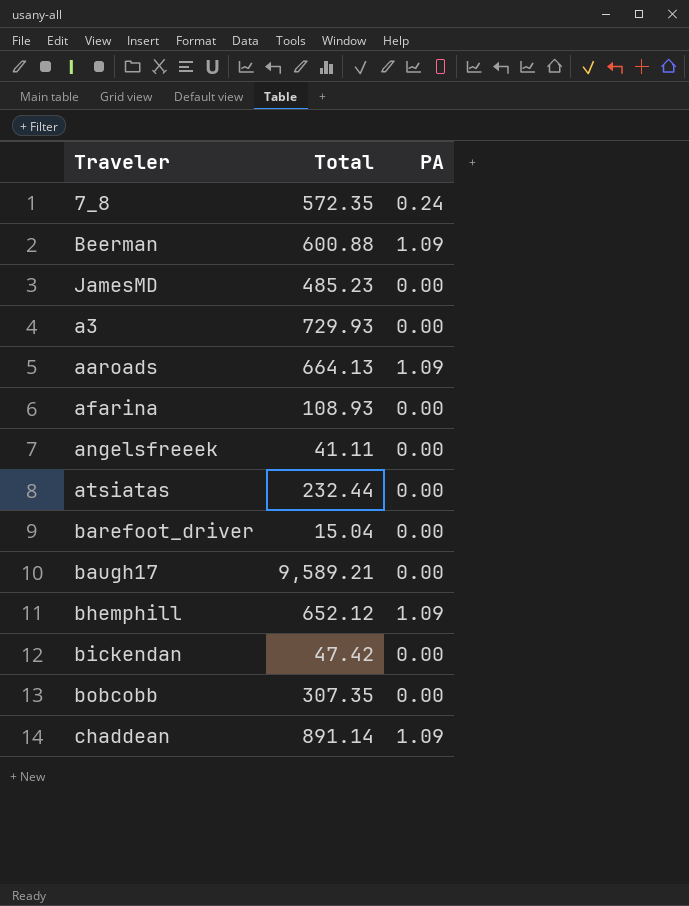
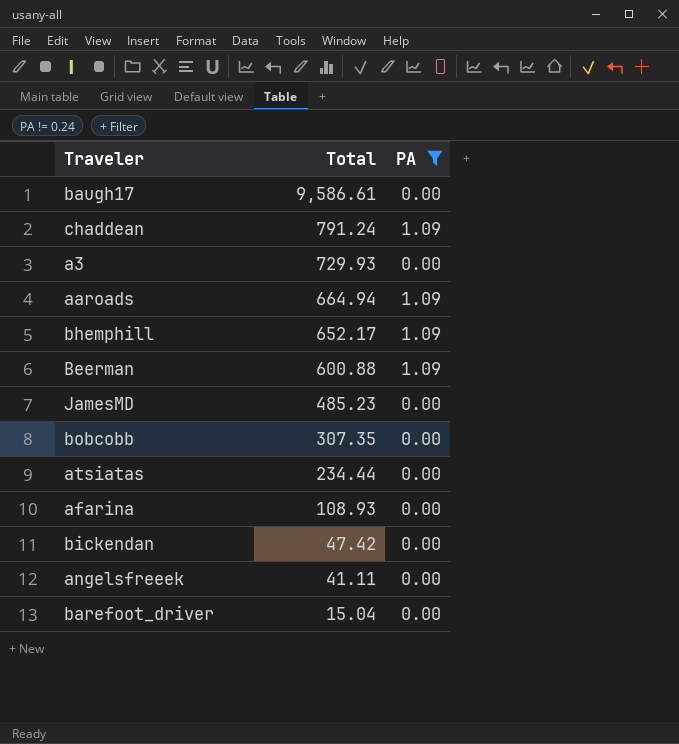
filter: none -> PA != 0.24
row order: none -> Total descending
baugh17 | Total: 9,589.21 -> 9,586.61
chaddean | Total: 891.14 -> 791.24
aaroads | Total: 664.13 -> 664.94
bhemphill | Total: 652.12 -> 652.17
atsiatas | Total: 232.44 -> 234.44

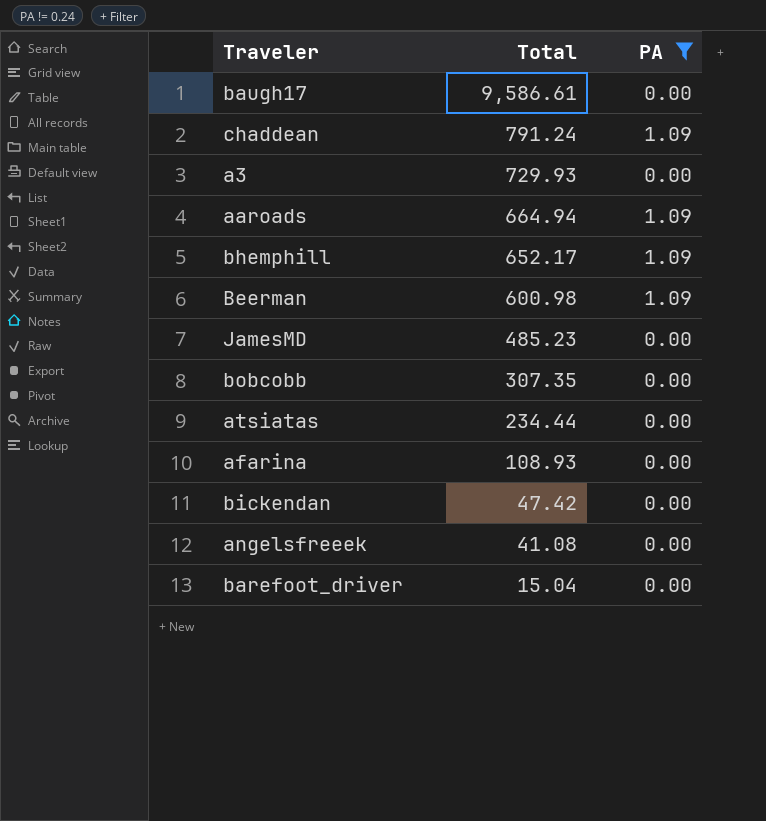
Beerman | Total: 600.88 -> 600.98
angelsfreeek | Total: 41.11 -> 41.08

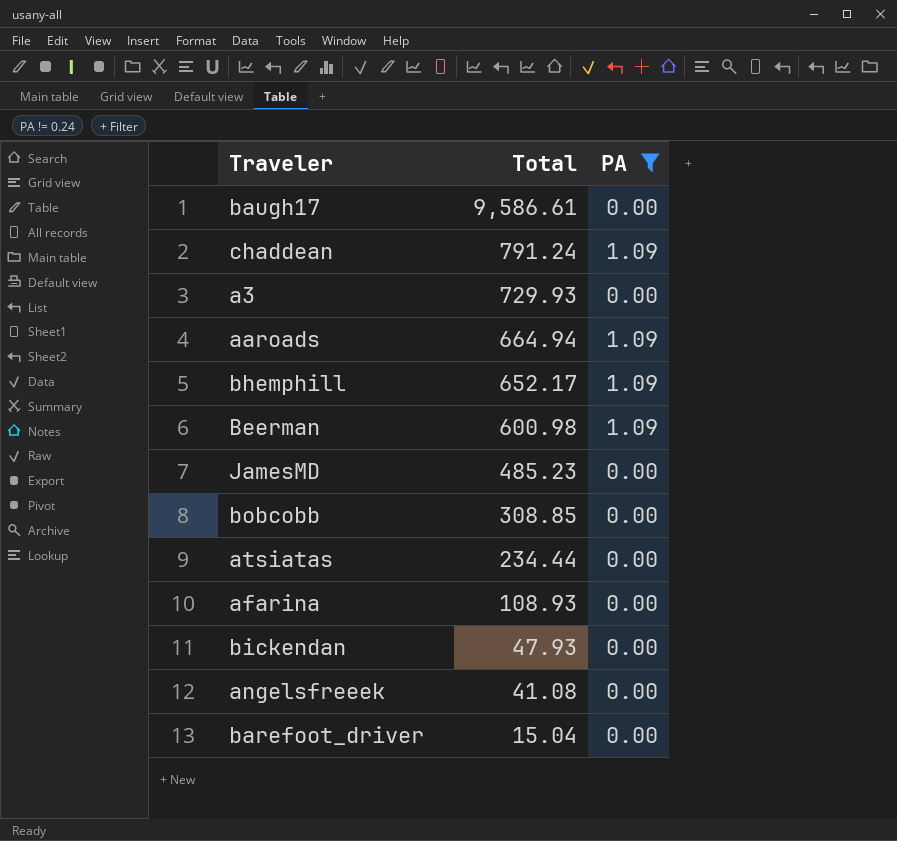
bobcobb | Total: 307.35 -> 308.85
bickendan | Total: 47.42 -> 47.93

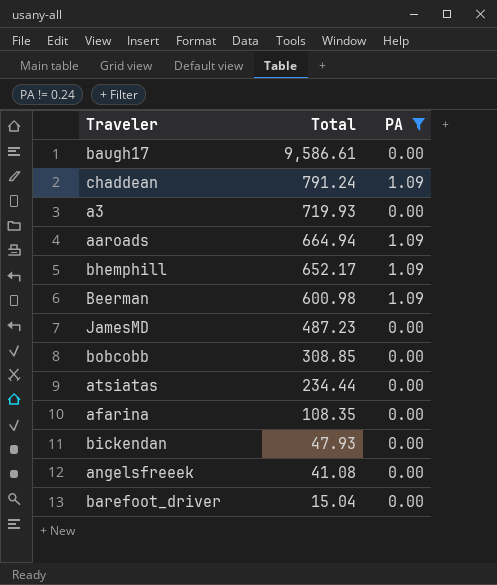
a3 | Total: 729.93 -> 719.93
JamesMD | Total: 485.23 -> 487.23
afarina | Total: 108.93 -> 108.35

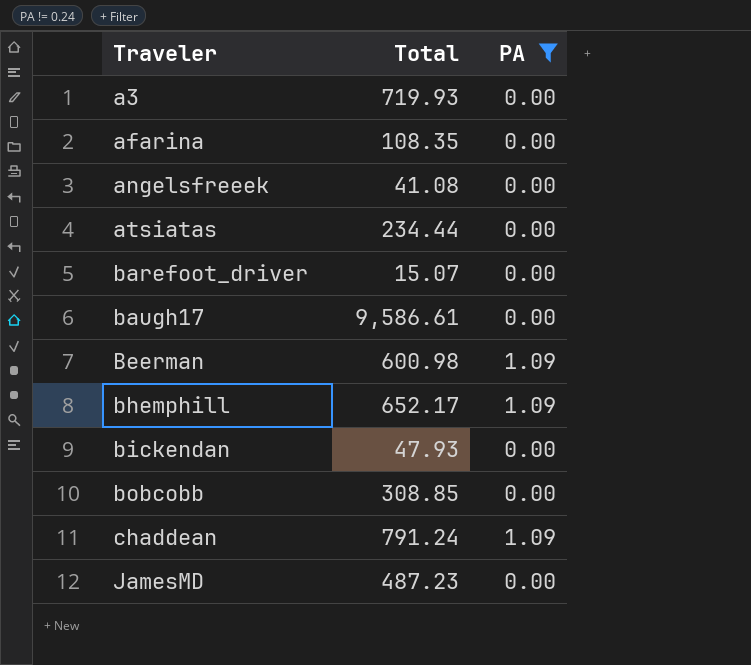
row order: Total descending -> Traveler ascending
row aaroads: 664.94 | 1.09 -> none
barefoot_driver | Total: 15.04 -> 15.07

